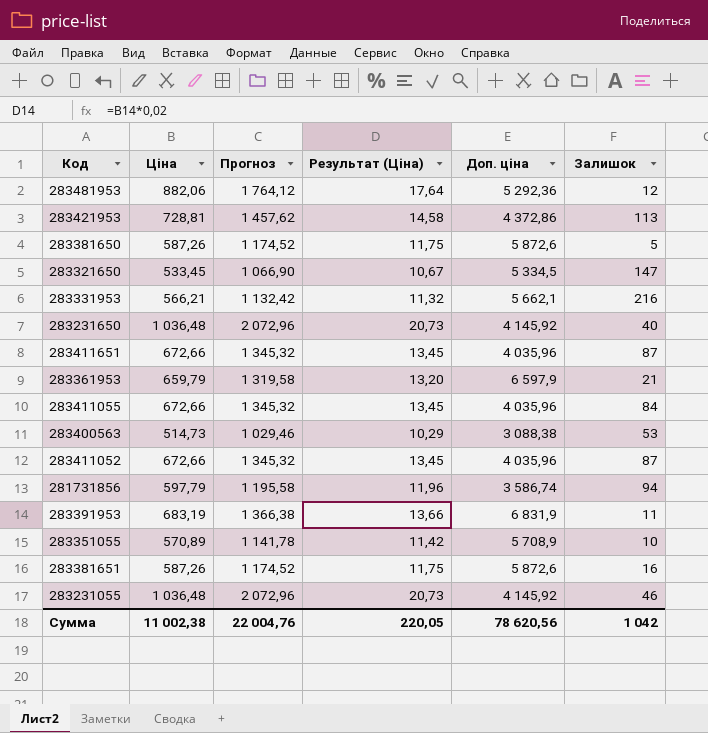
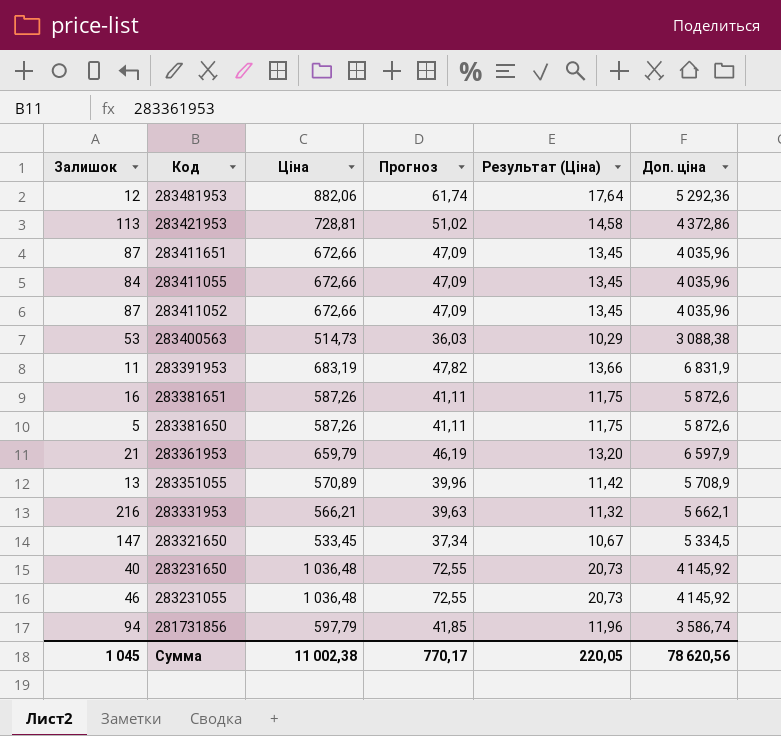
row order: none -> Код descending
column Залишок | position: 6 -> 1
column Прогноз | formula: [Ціна] * 2 -> [Ціна] * 0,07
283351055 | Залишок: 10 -> 13
Сумма | Залишок: 1 042 -> 1 045
Сумма | Прогноз: 22 004,76 -> 770,17

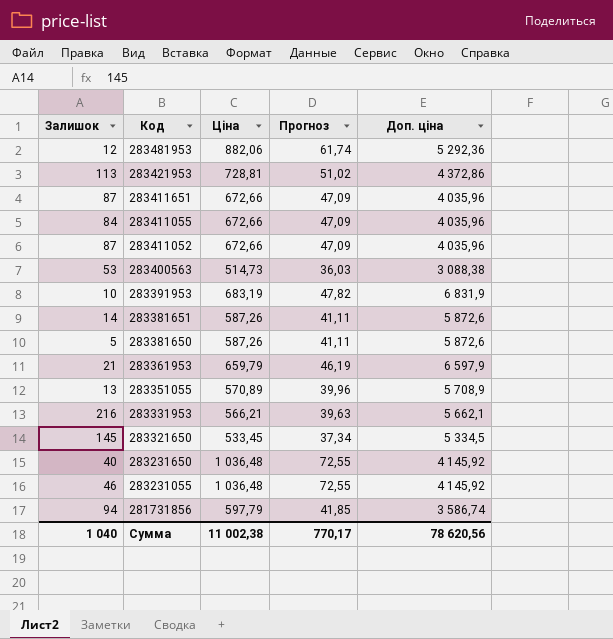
column Результат (Ціна) | formula: [Ціна] * 0,02 -> none
283391953 | Залишок: 11 -> 10
283381651 | Залишок: 16 -> 14
283321650 | Залишок: 147 -> 145
Сумма | Залишок: 1 045 -> 1 040

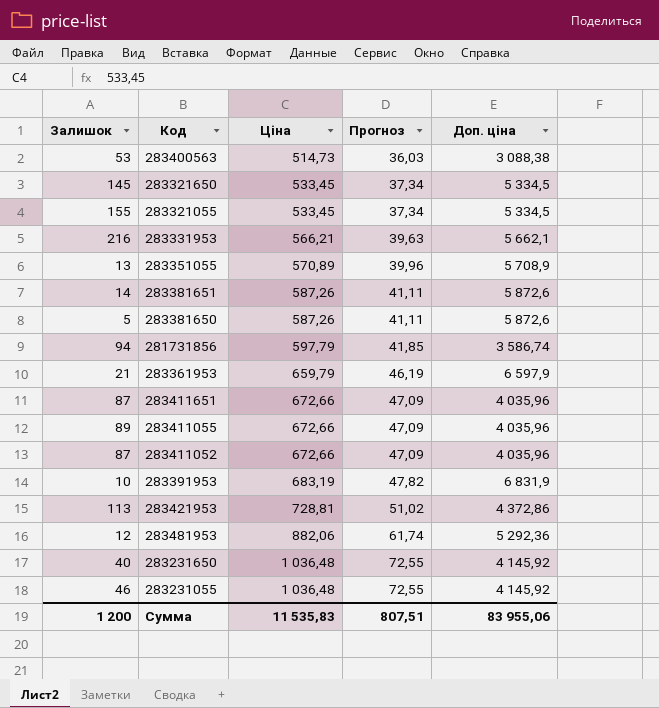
row order: Код descending -> Ціна ascending
row 283321055: none -> 155 | 533,45 | 37,34 | 5 334,5
283411055 | Залишок: 84 -> 89
Сумма | Залишок: 1 040 -> 1 200
Сумма | Ціна: 11 002,38 -> 11 535,83
Сумма | Прогноз: 770,17 -> 807,51
Сумма | Доп. ціна: 78 620,56 -> 83 955,06

